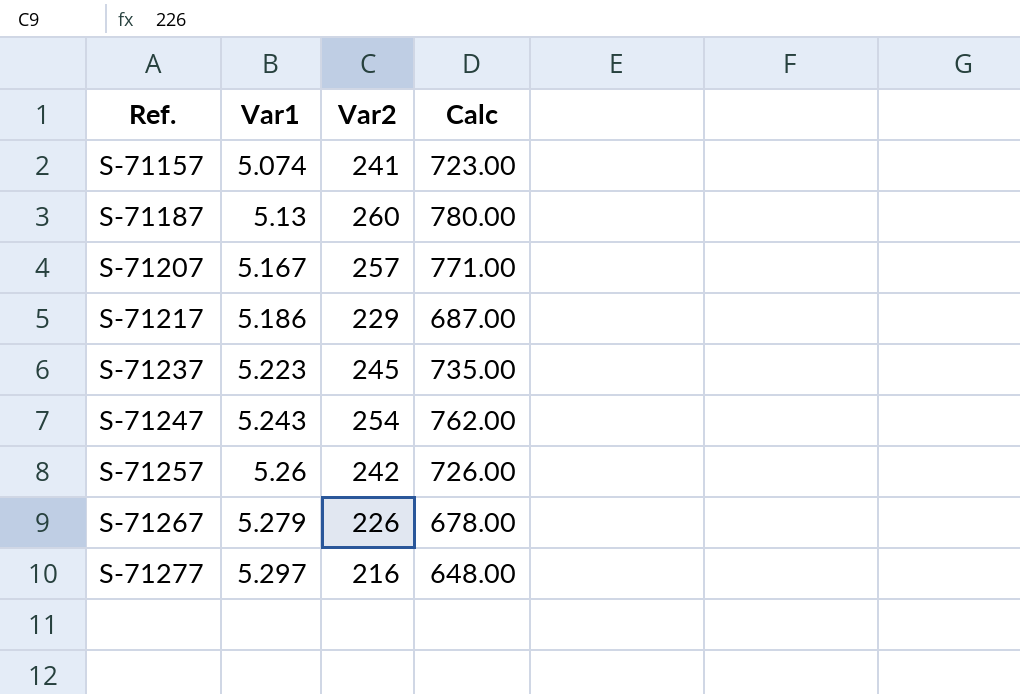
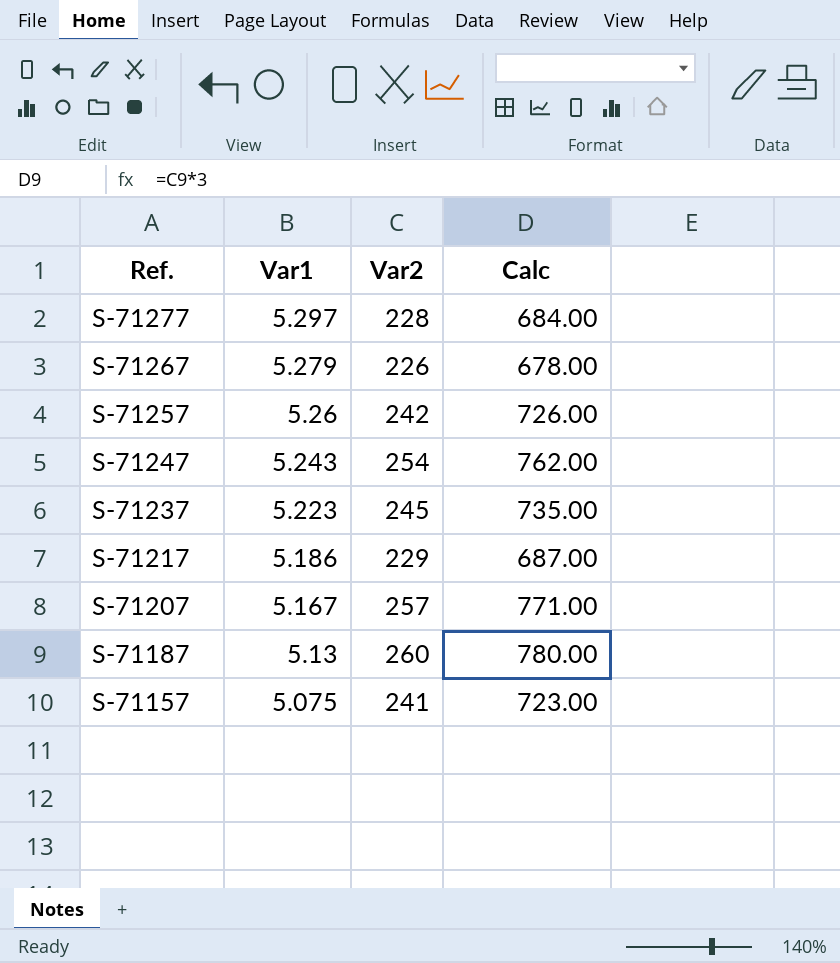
row order: Ref. ascending -> Ref. descending
S-71277 | Var2: 216 -> 228
S-71277 | Calc: 648.00 -> 684.00
S-71157 | Var1: 5.074 -> 5.075

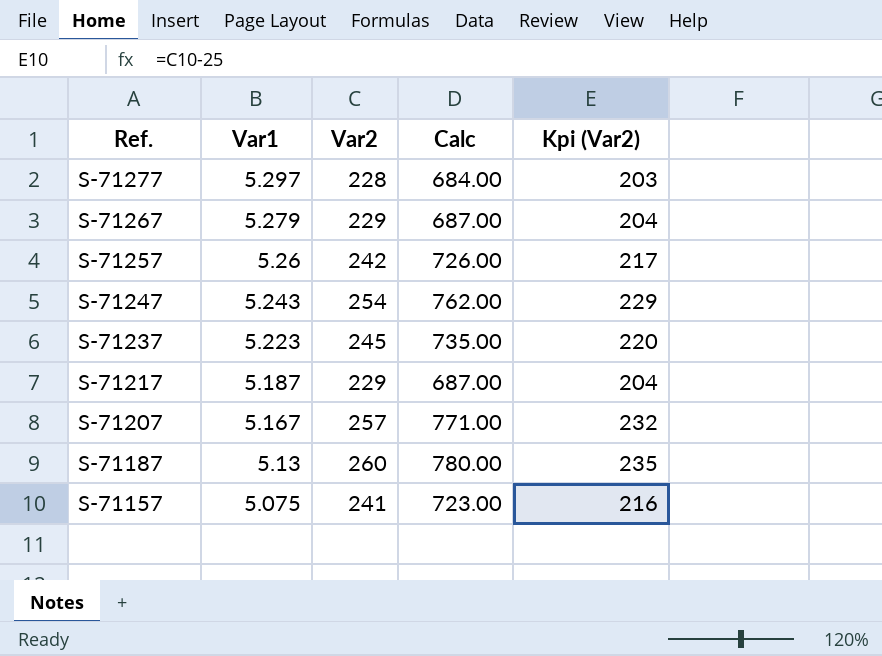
column Kpi (Var2) | formula: none -> [Var2] - 25
S-71267 | Var2: 226 -> 229
S-71267 | Calc: 678.00 -> 687.00
S-71217 | Var1: 5.186 -> 5.187

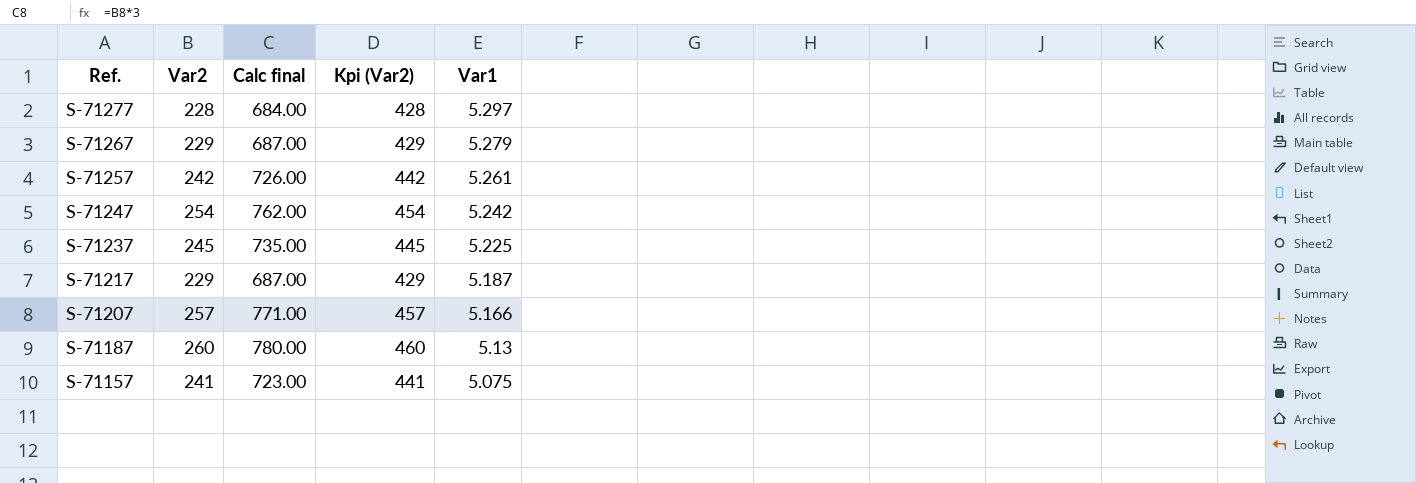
column name: Calc -> Calc final
column Kpi (Var2) | formula: [Var2] - 25 -> [Var2] + 200
column Var1 | position: 2 -> 5
S-71257 | Var1: 5.26 -> 5.261
S-71247 | Var1: 5.243 -> 5.242
S-71237 | Var1: 5.223 -> 5.225
S-71207 | Var1: 5.167 -> 5.166

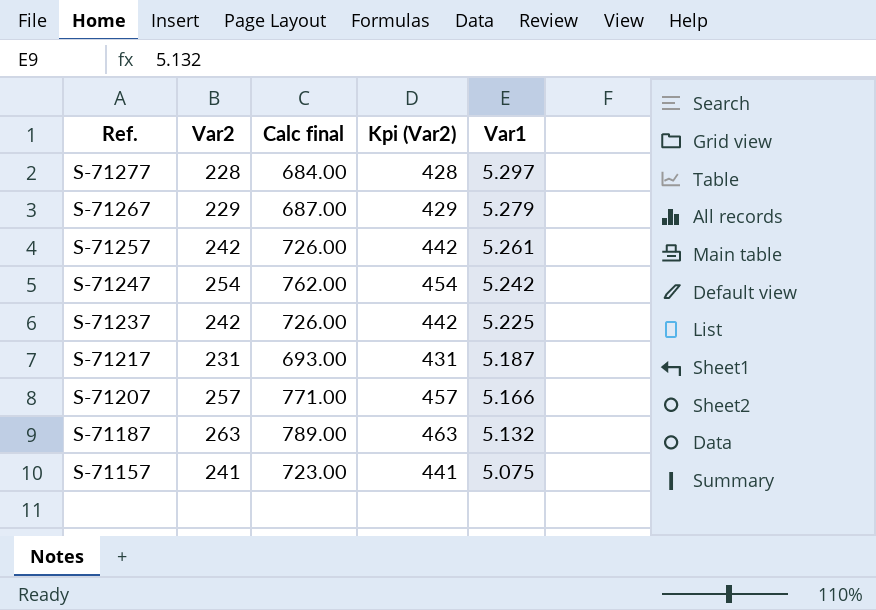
S-71237 | Var2: 245 -> 242
S-71237 | Calc final: 735.00 -> 726.00
S-71237 | Kpi (Var2): 445 -> 442
S-71217 | Var2: 229 -> 231
S-71217 | Calc final: 687.00 -> 693.00
S-71217 | Kpi (Var2): 429 -> 431
S-71187 | Var2: 260 -> 263
S-71187 | Calc final: 780.00 -> 789.00
S-71187 | Kpi (Var2): 460 -> 463
S-71187 | Var1: 5.13 -> 5.132

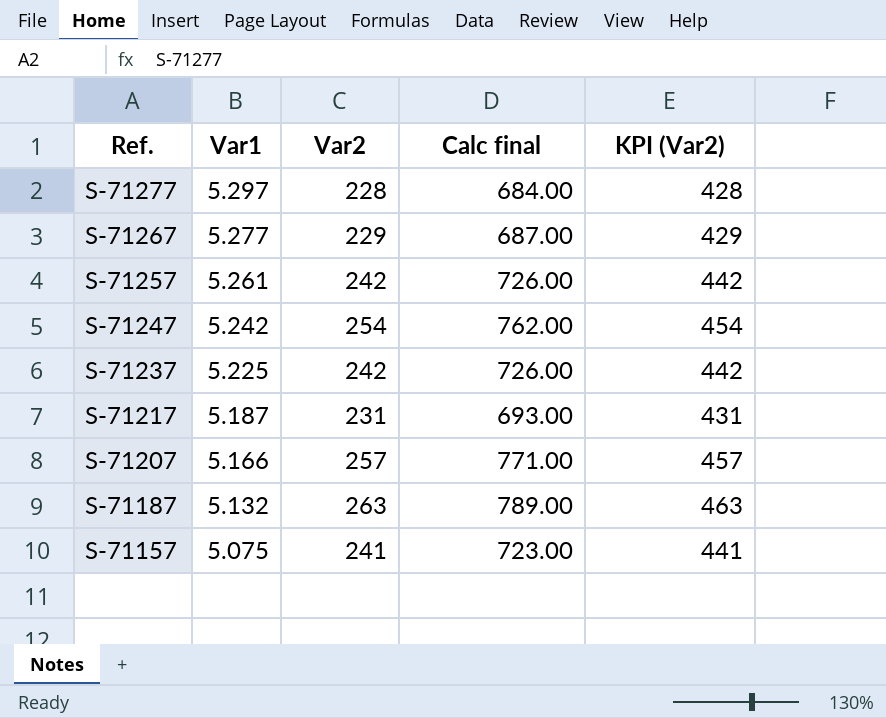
column Var1 | position: 5 -> 2
column name: Kpi (Var2) -> KPI (Var2)
S-71267 | Var1: 5.279 -> 5.277

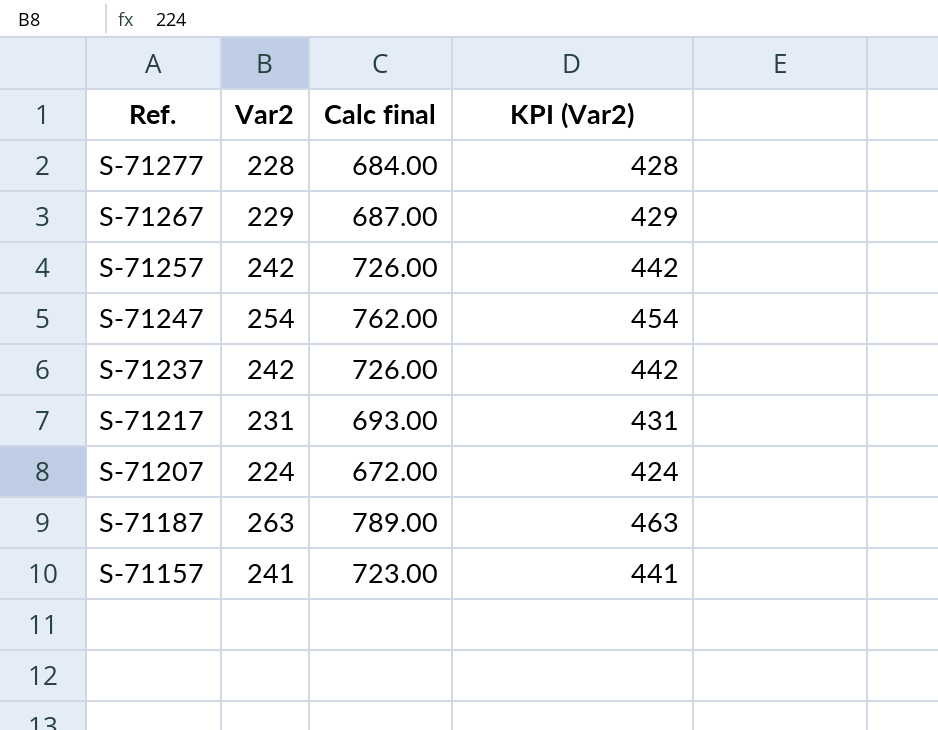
column Var1 | position: 2 -> none
S-71207 | Var2: 257 -> 224
S-71207 | Calc final: 771.00 -> 672.00
S-71207 | KPI (Var2): 457 -> 424

